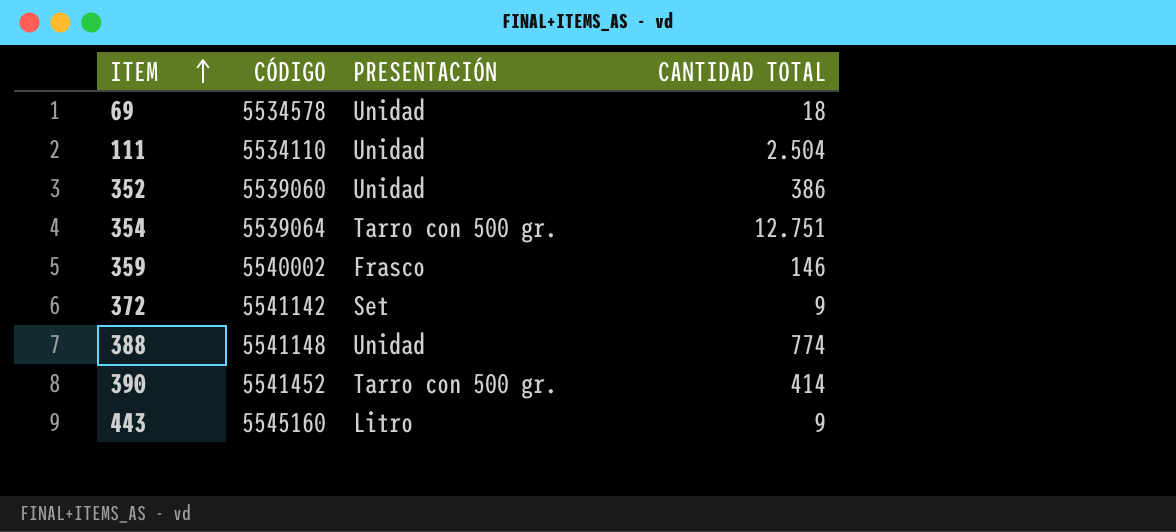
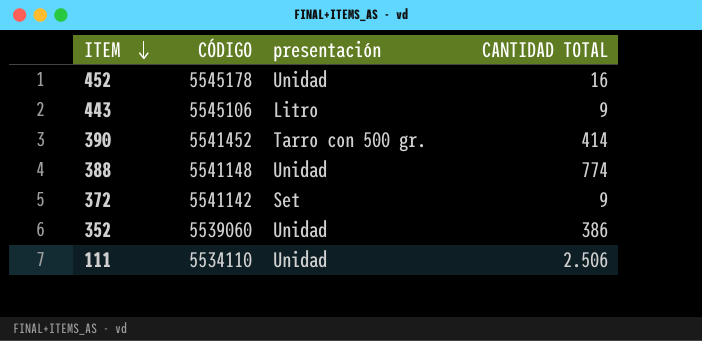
row order: ITEM ascending -> ITEM descending
column name: PRESENTACIÓN -> presentación
row 69: 5534578 | Unidad | 18 -> none
row 354: 5539064 | Tarro con 500 gr. | 12.751 -> none
row 359: 5540002 | Frasco | 146 -> none
row 452: none -> 5545178 | Unidad | 16
443 | CÓDIGO: 5545160 -> 5545106
111 | CANTIDAD TOTAL: 2.504 -> 2.506

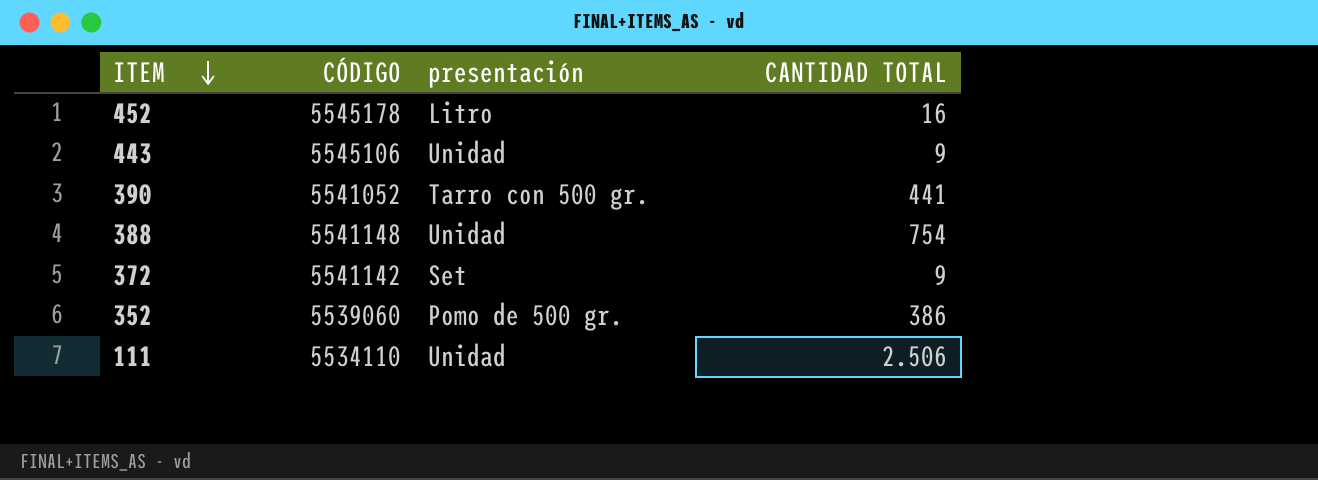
452 | presentación: Unidad -> Litro
443 | presentación: Litro -> Unidad
390 | CÓDIGO: 5541452 -> 5541052
390 | CANTIDAD TOTAL: 414 -> 441
388 | CANTIDAD TOTAL: 774 -> 754
352 | presentación: Unidad -> Pomo de 500 gr.

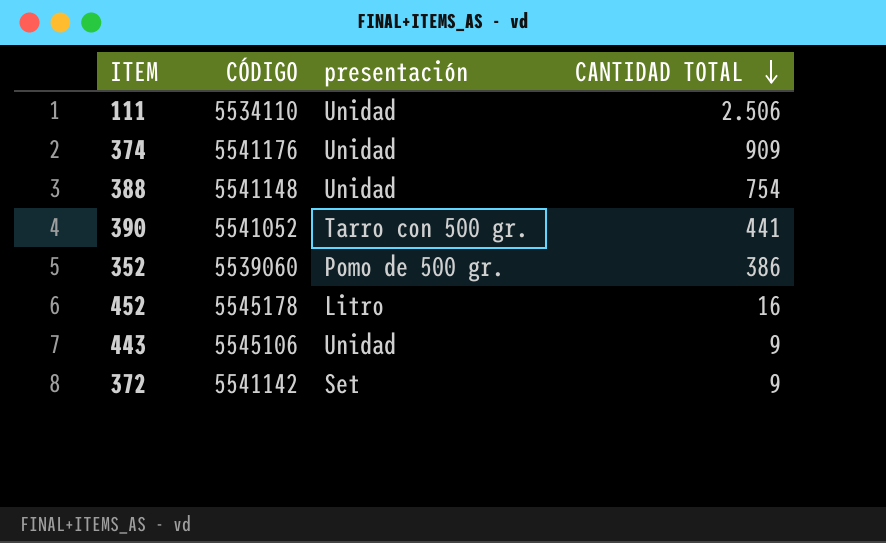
row order: ITEM descending -> CANTIDAD TOTAL descending
row 374: none -> 5541176 | Unidad | 909

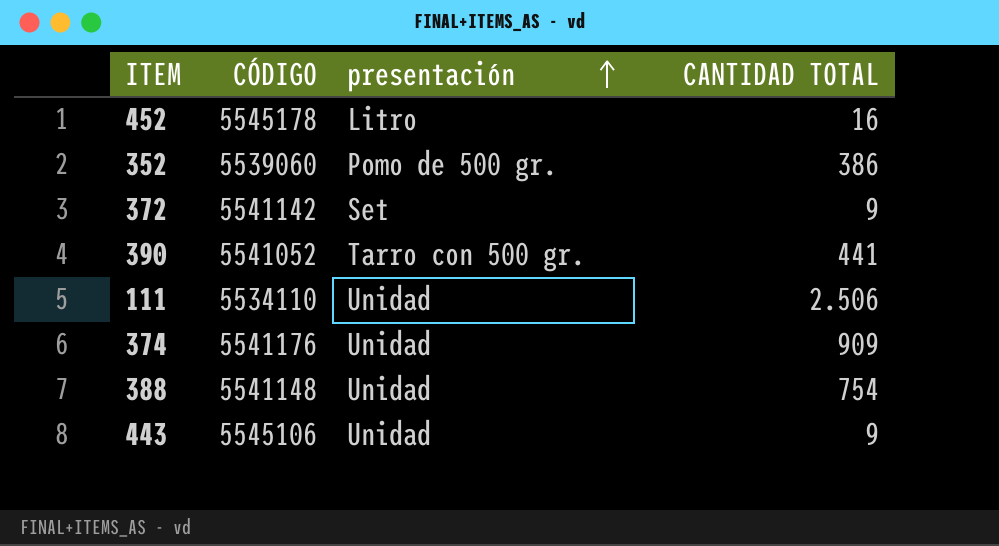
row order: CANTIDAD TOTAL descending -> presentación ascending

